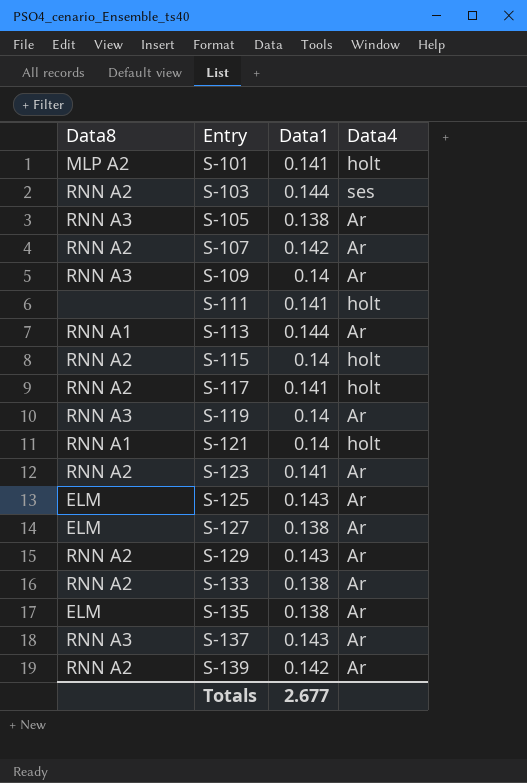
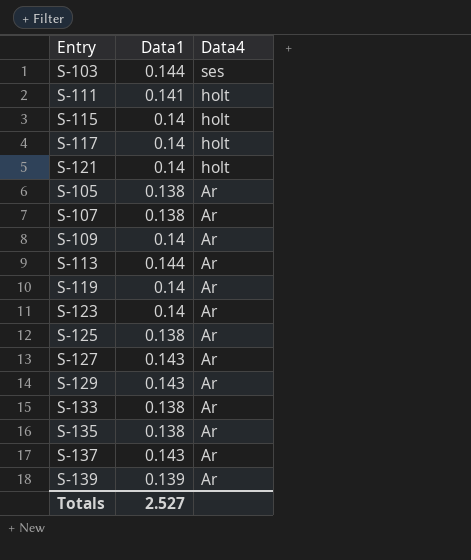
row order: Entry ascending -> Data4 descending
column Data8 | position: 1 -> none
row S-101: MLP A2 | 0.141 | holt -> none
S-117 | Data1: 0.141 -> 0.14
S-107 | Data1: 0.142 -> 0.138
S-123 | Data1: 0.141 -> 0.14
S-125 | Data1: 0.143 -> 0.138
S-127 | Data1: 0.138 -> 0.143
S-139 | Data1: 0.142 -> 0.139
Totals | Data1: 2.677 -> 2.527

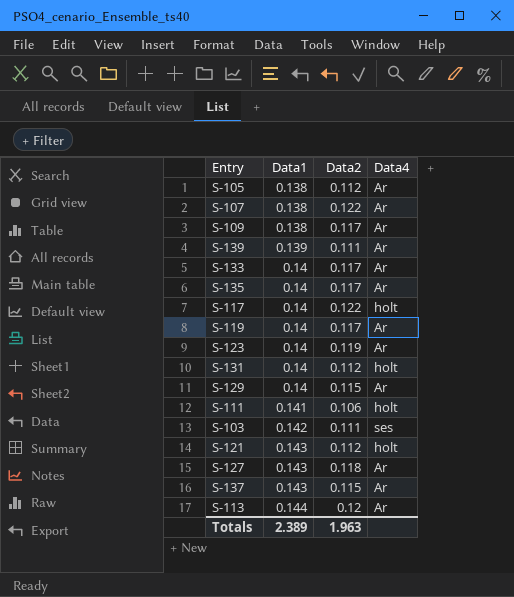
row order: Data4 descending -> Data1 ascending
column Data2 | position: none -> 3
row S-115: 0.14 | holt -> none
row S-125: 0.138 | Ar -> none
S-109 | Data1: 0.14 -> 0.138
S-133 | Data1: 0.138 -> 0.14
S-135 | Data1: 0.138 -> 0.14
row S-131: none -> 0.14 | 0.112 | holt
S-129 | Data1: 0.143 -> 0.14
S-103 | Data1: 0.144 -> 0.142
S-121 | Data1: 0.14 -> 0.143
Totals | Data1: 2.527 -> 2.389

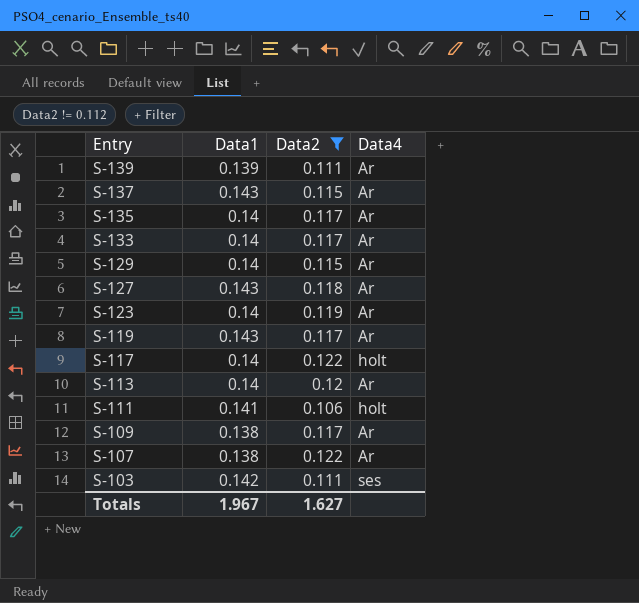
filter: none -> Data2 != 0.112
row order: Data1 ascending -> Entry descending
S-119 | Data1: 0.14 -> 0.143
S-113 | Data1: 0.144 -> 0.14
Totals | Data1: 2.389 -> 1.967
Totals | Data2: 1.963 -> 1.627

